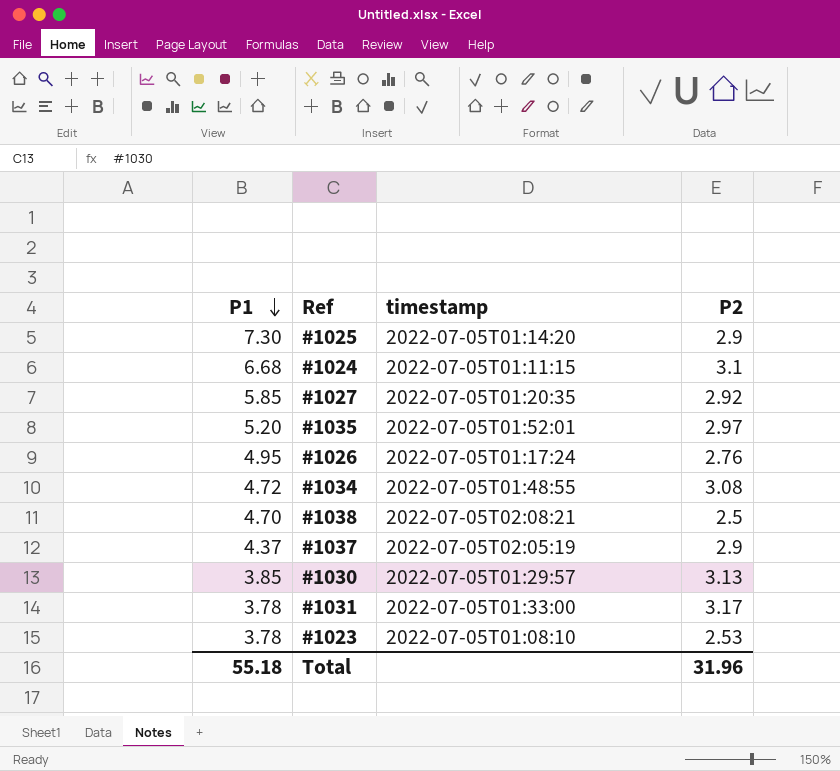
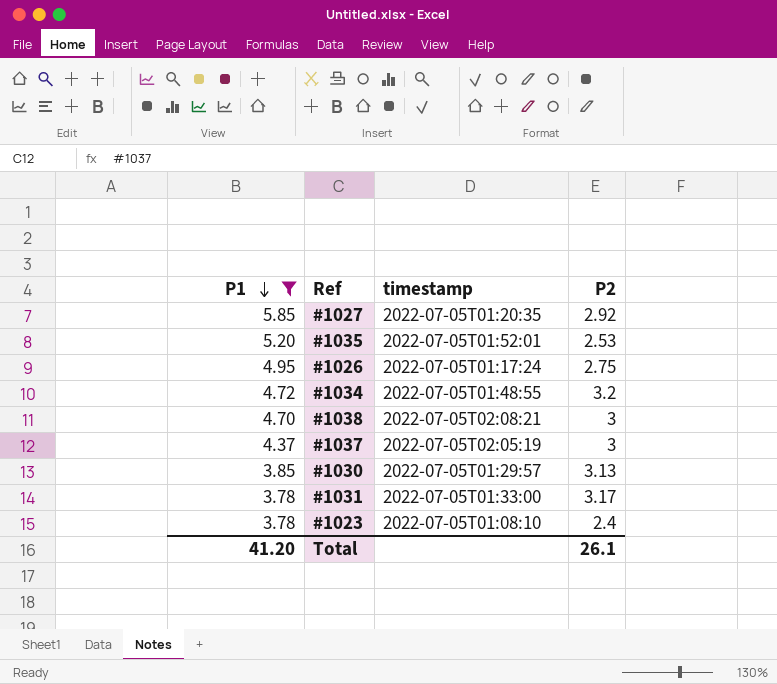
filter: none -> P1 <= 5.85
#1035 | P2: 2.97 -> 2.53
#1026 | P2: 2.76 -> 2.75
#1034 | P2: 3.08 -> 3.2
#1038 | P2: 2.5 -> 3
#1037 | P2: 2.9 -> 3
#1023 | P2: 2.53 -> 2.4
Total | P1: 55.18 -> 41.20
Total | P2: 31.96 -> 26.1

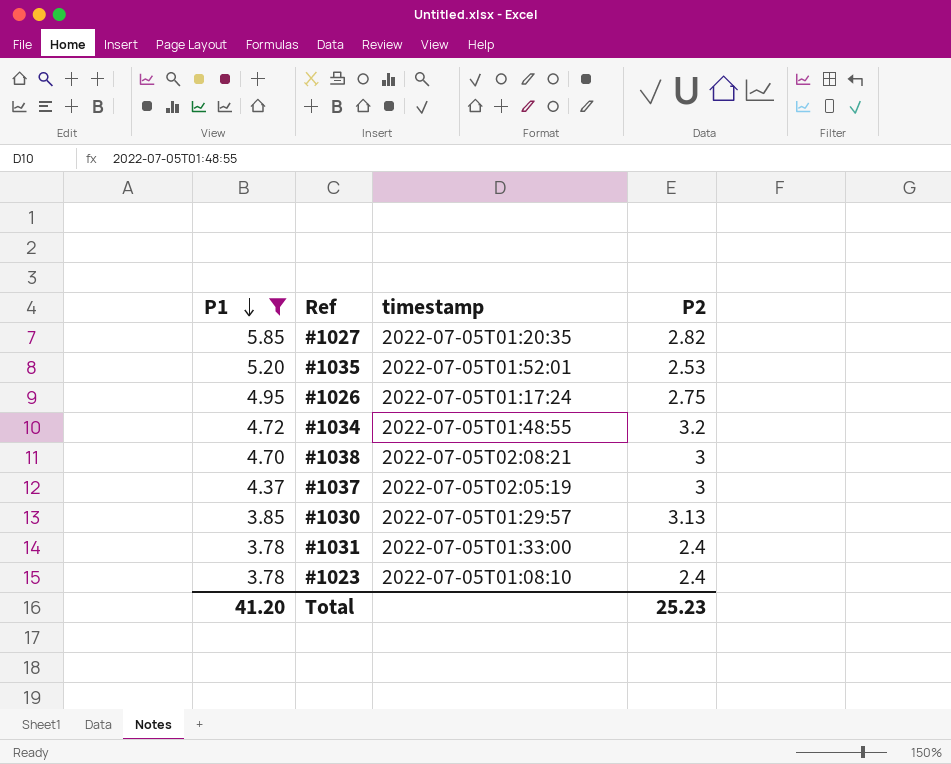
#1027 | P2: 2.92 -> 2.82
#1031 | P2: 3.17 -> 2.4
Total | P2: 26.1 -> 25.23

